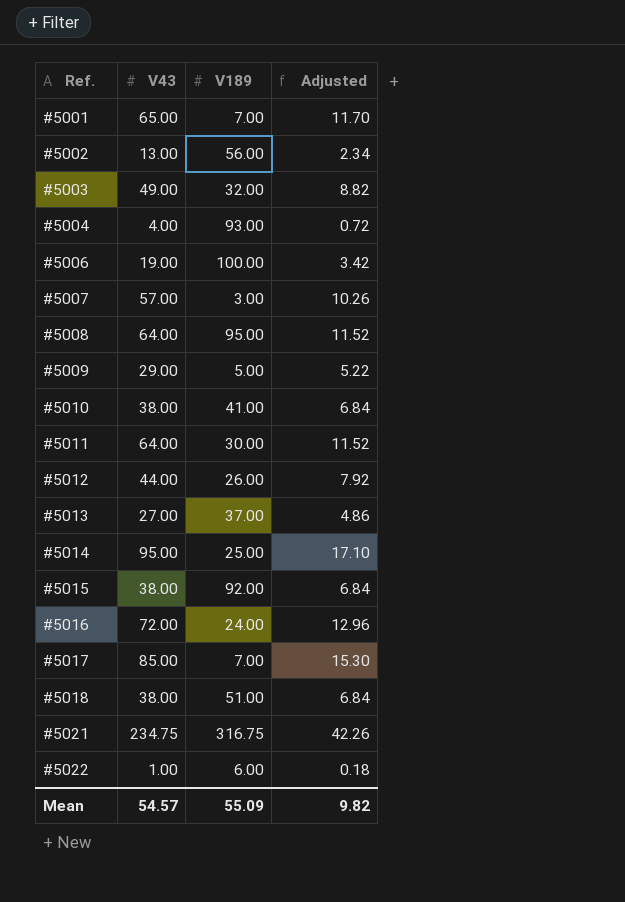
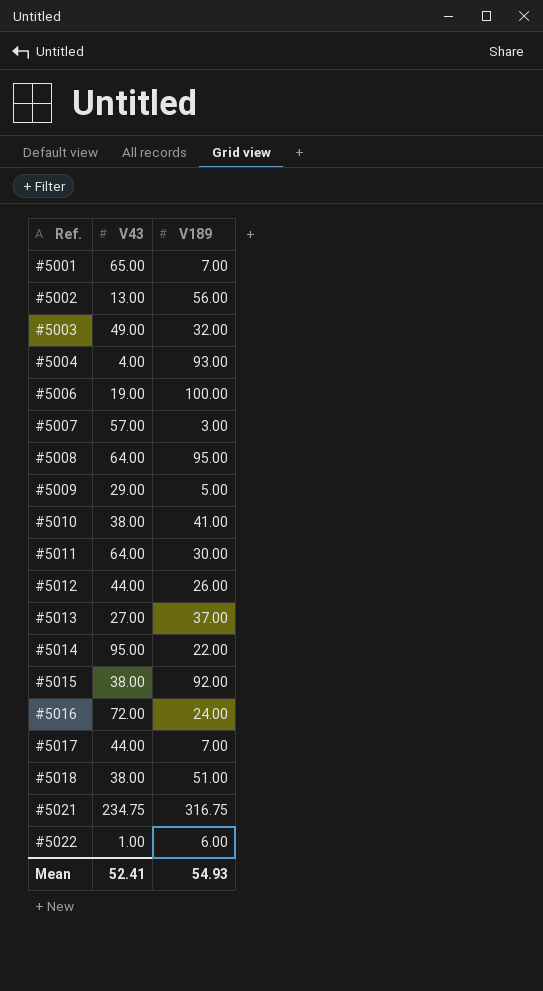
column Adjusted | formula: [V43] * 0.18 -> none
#5014 | V189: 25.00 -> 22.00
#5017 | V43: 85.00 -> 44.00
Mean | V43: 54.57 -> 52.41
Mean | V189: 55.09 -> 54.93

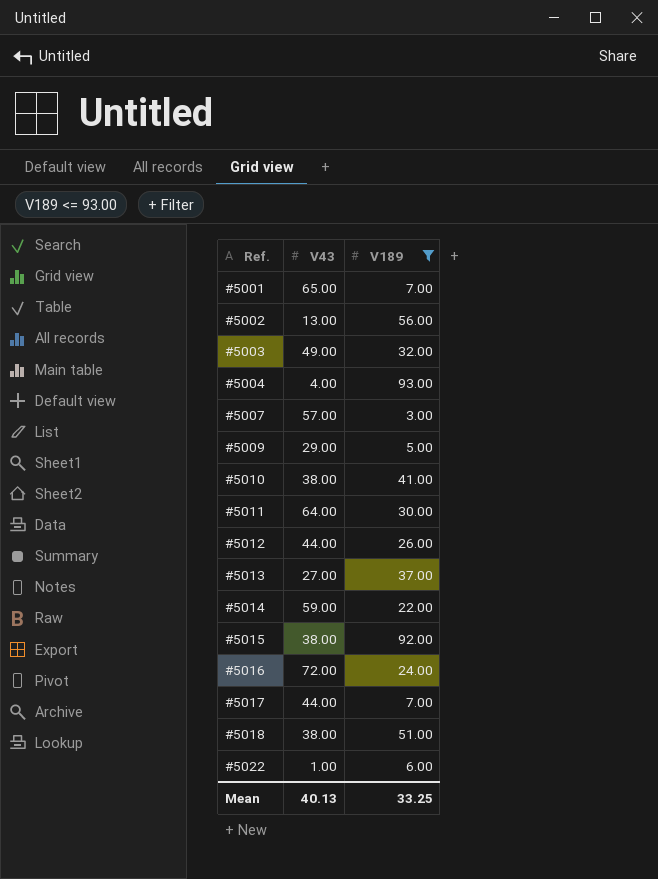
filter: none -> V189 <= 93.00
#5014 | V43: 95.00 -> 59.00
Mean | V43: 52.41 -> 40.13
Mean | V189: 54.93 -> 33.25

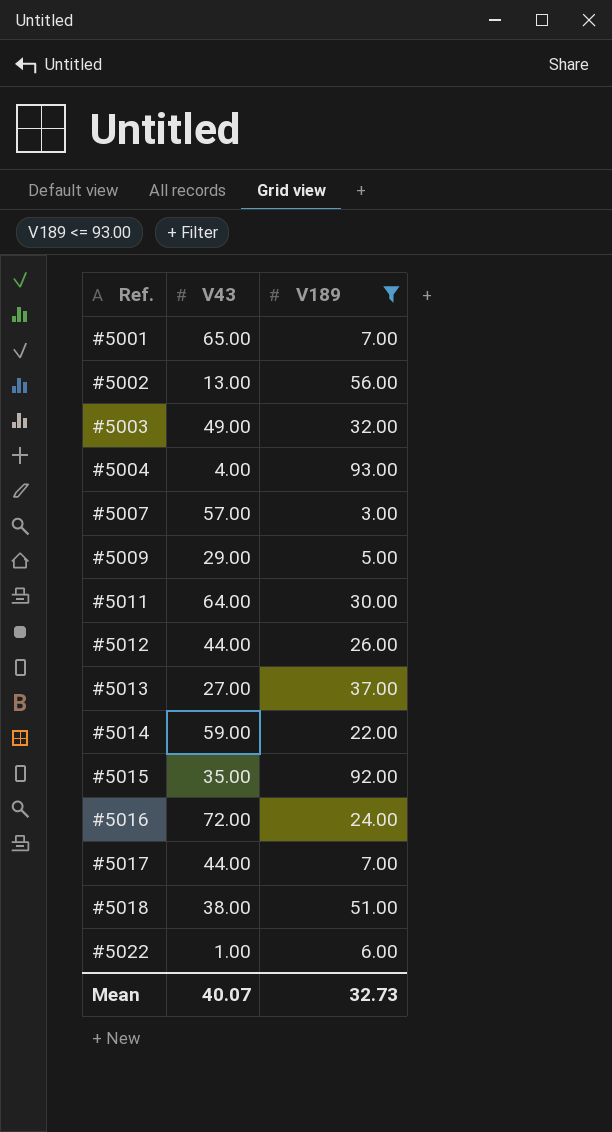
row #5010: 38.00 | 41.00 -> none
#5015 | V43: 38.00 -> 35.00
Mean | V43: 40.13 -> 40.07
Mean | V189: 33.25 -> 32.73

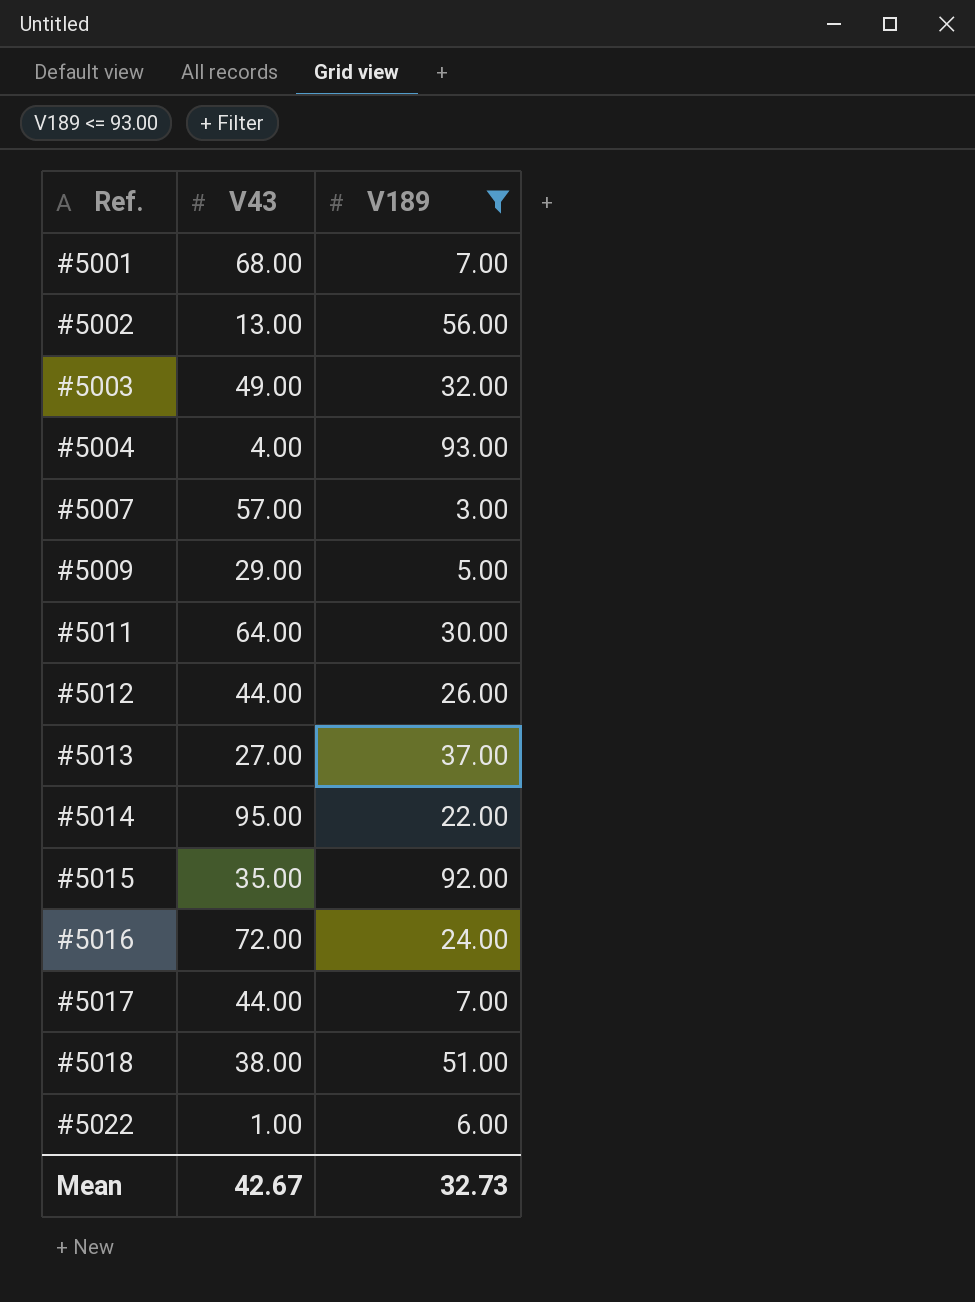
#5001 | V43: 65.00 -> 68.00
#5014 | V43: 59.00 -> 95.00
Mean | V43: 40.07 -> 42.67

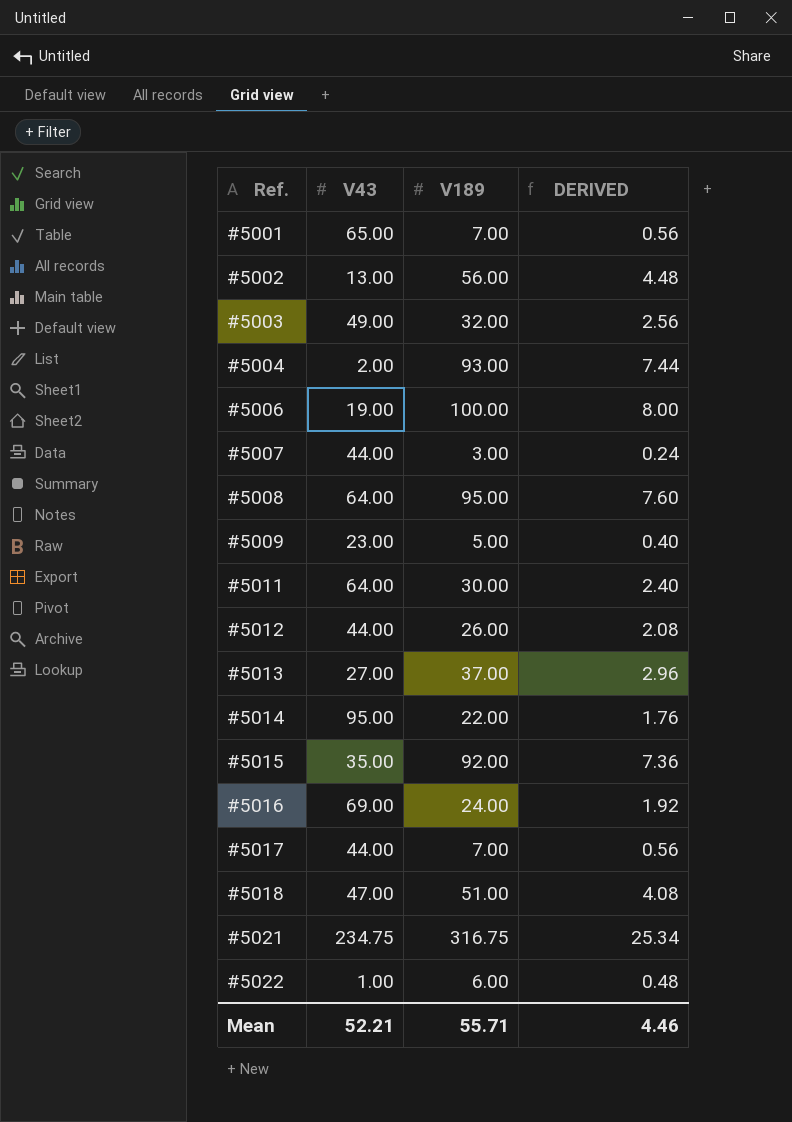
filter: V189 <= 93.00 -> none
column DERIVED | formula: none -> [V189] * 0.08
#5001 | V43: 68.00 -> 65.00
#5004 | V43: 4.00 -> 2.00
#5007 | V43: 57.00 -> 44.00
#5009 | V43: 29.00 -> 23.00
#5016 | V43: 72.00 -> 69.00
#5018 | V43: 38.00 -> 47.00
Mean | V43: 42.67 -> 52.21
Mean | V189: 32.73 -> 55.71

